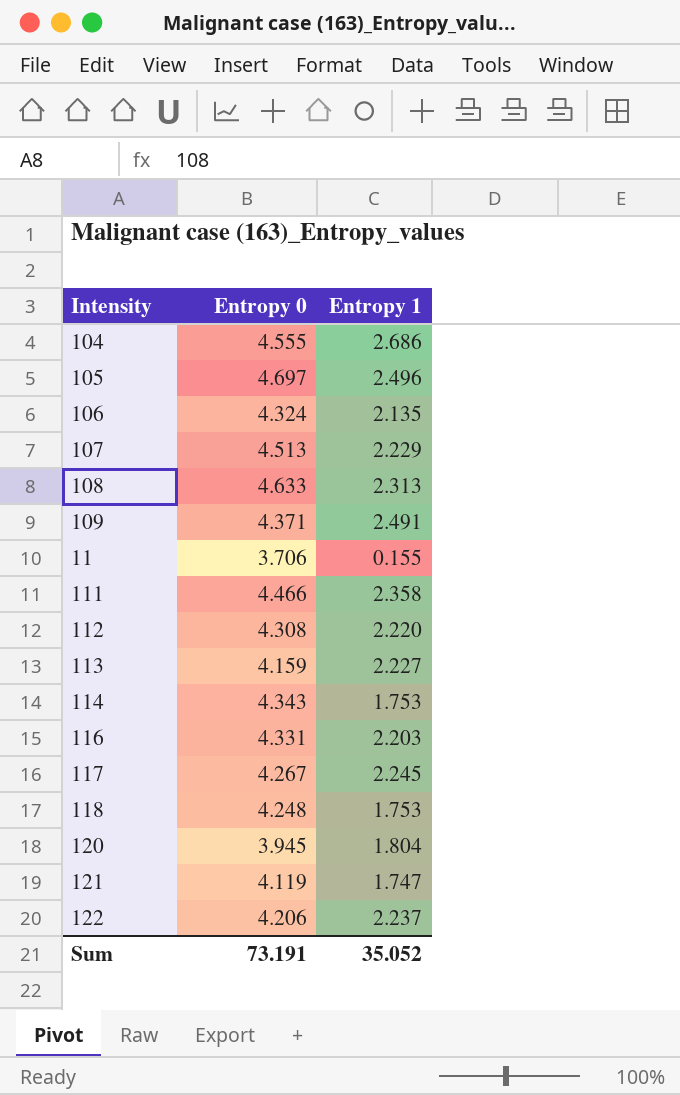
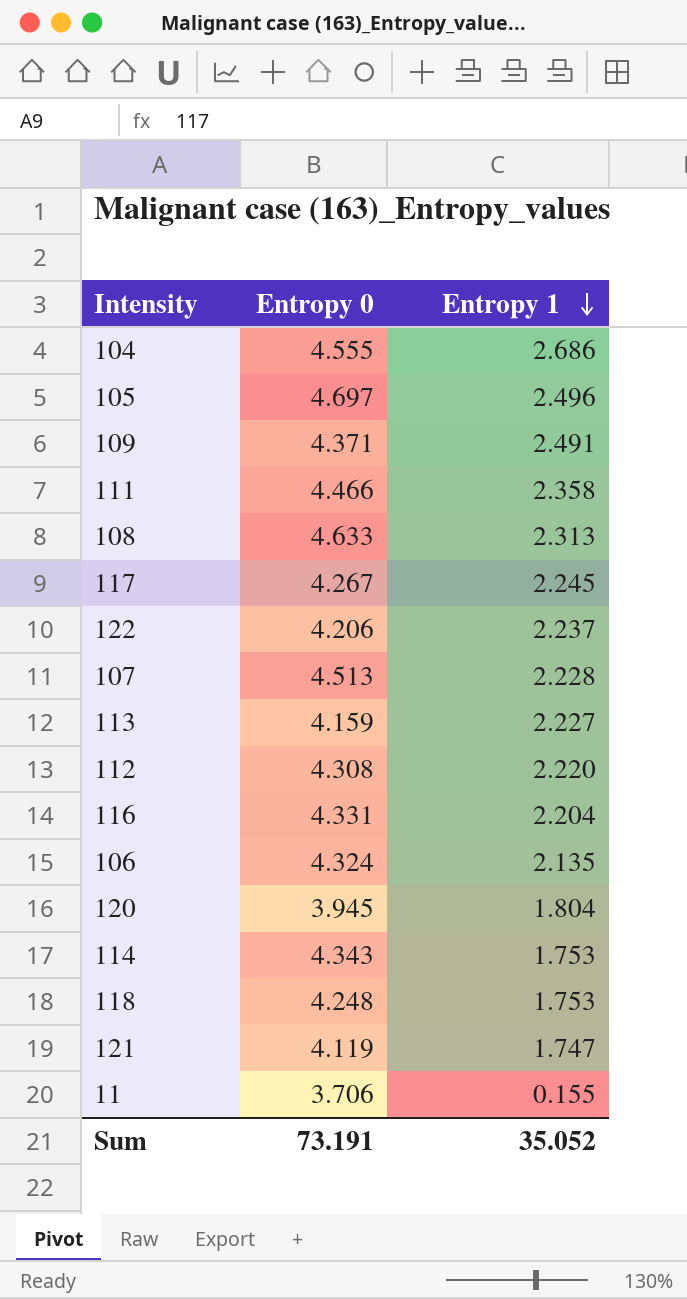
row order: none -> Entropy 1 descending
107 | Entropy 1: 2.229 -> 2.228
116 | Entropy 1: 2.203 -> 2.204

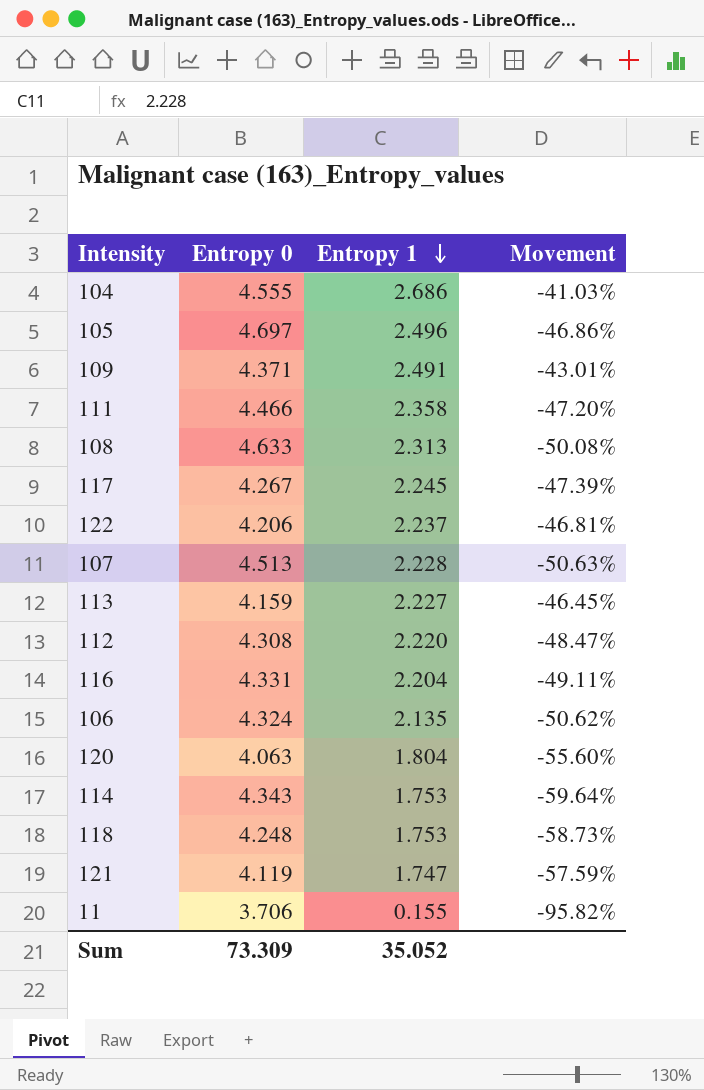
column Movement | formula: none -> ([Entropy 1] - [Entropy 0]) / [Entropy 0]
120 | Entropy 0: 3.945 -> 4.063
Sum | Entropy 0: 73.191 -> 73.309

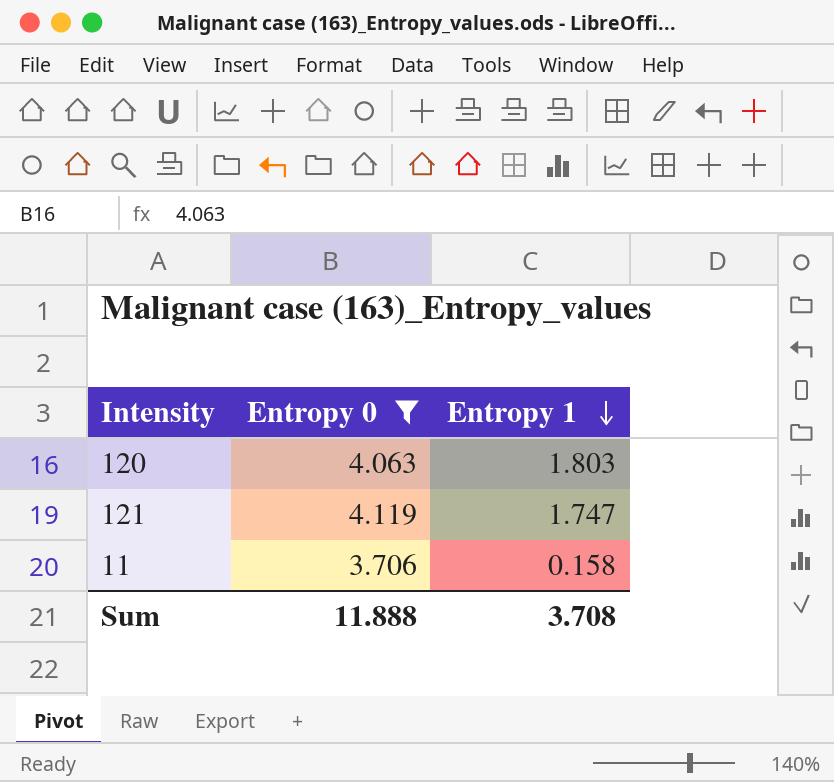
filter: none -> Entropy 0 <= 4.119
column Movement | formula: ([Entropy 1] - [Entropy 0]) / [Entropy 0] -> none
120 | Entropy 1: 1.804 -> 1.803
11 | Entropy 1: 0.155 -> 0.158
Sum | Entropy 0: 73.309 -> 11.888
Sum | Entropy 1: 35.052 -> 3.708

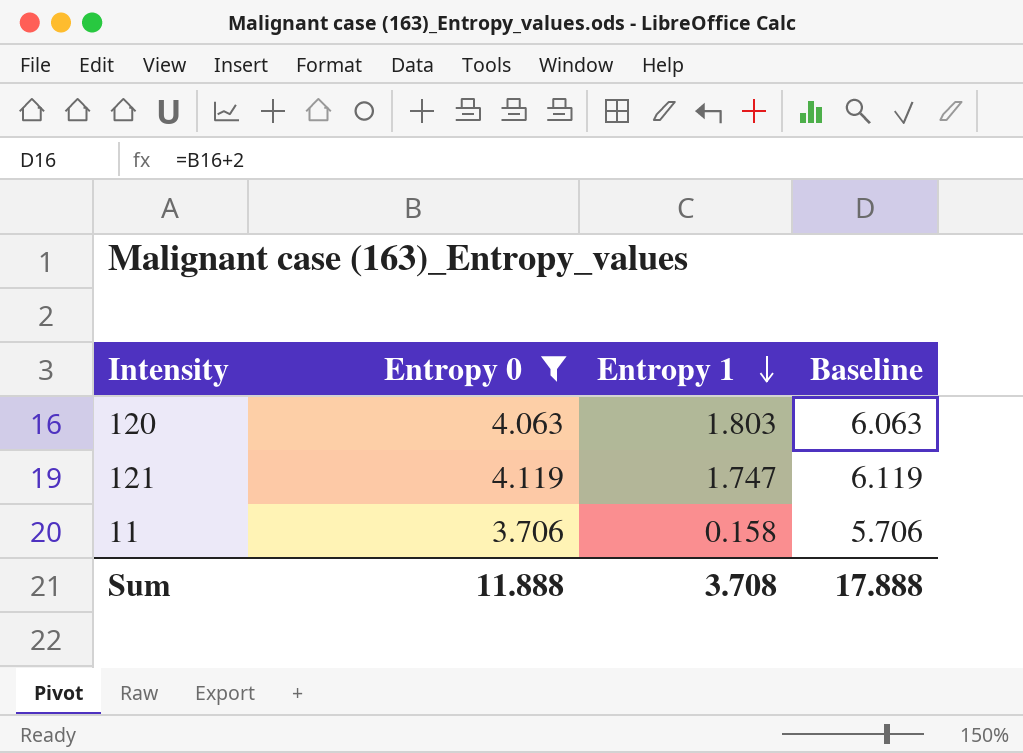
column Baseline | formula: none -> [Entropy 0] + 2

